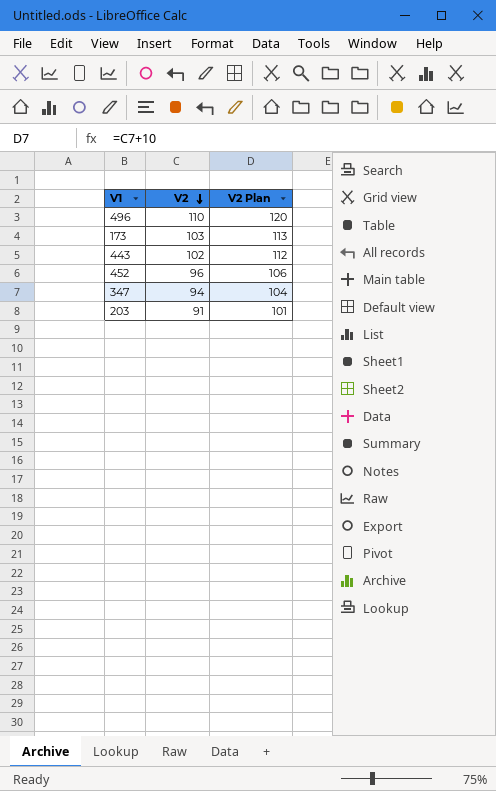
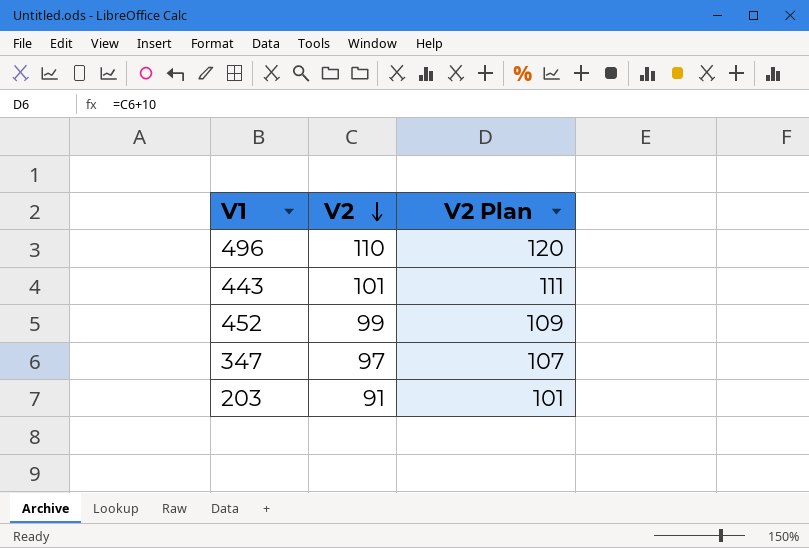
row 173: 103 | 113 -> none
443 | V2: 102 -> 101
443 | V2 Plan: 112 -> 111
452 | V2: 96 -> 99
452 | V2 Plan: 106 -> 109
347 | V2: 94 -> 97
347 | V2 Plan: 104 -> 107

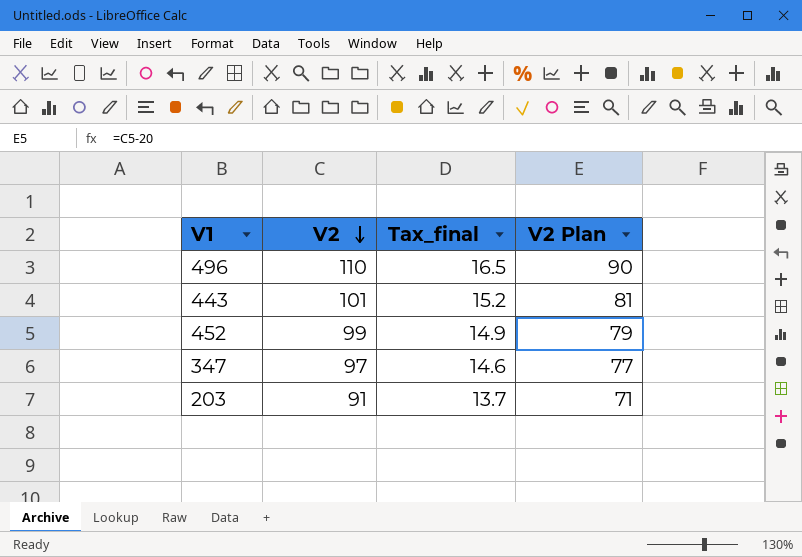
column Tax_final | formula: none -> [V2] * 0.15
column V2 Plan | formula: [V2] + 10 -> [V2] - 20

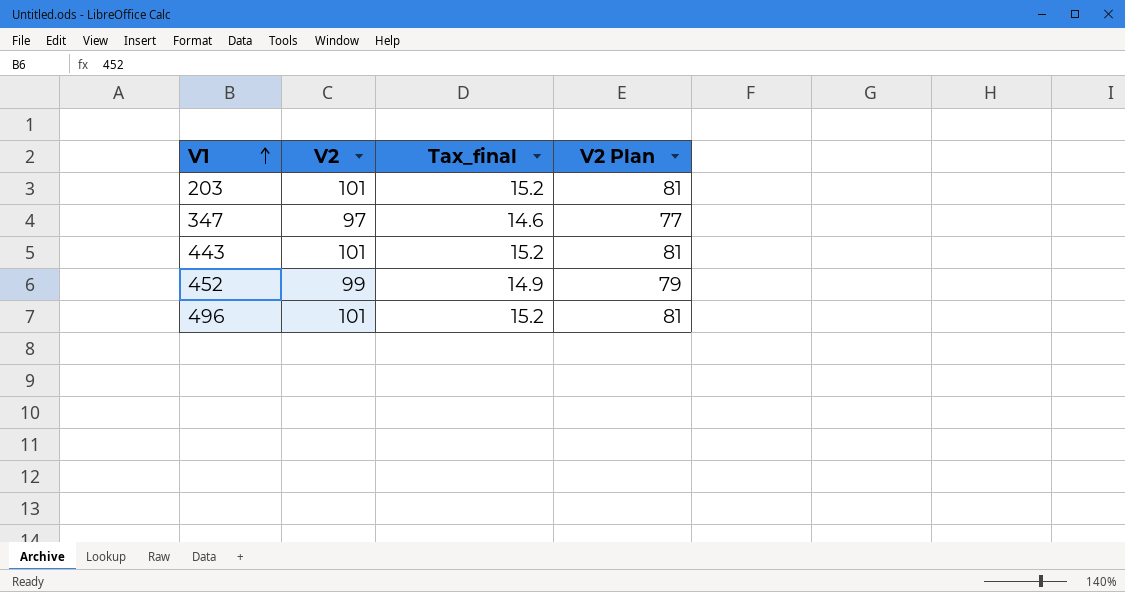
row order: V2 descending -> V1 ascending
203 | V2: 91 -> 101
203 | Tax_final: 13.7 -> 15.2
203 | V2 Plan: 71 -> 81
496 | V2: 110 -> 101
496 | Tax_final: 16.5 -> 15.2
496 | V2 Plan: 90 -> 81

